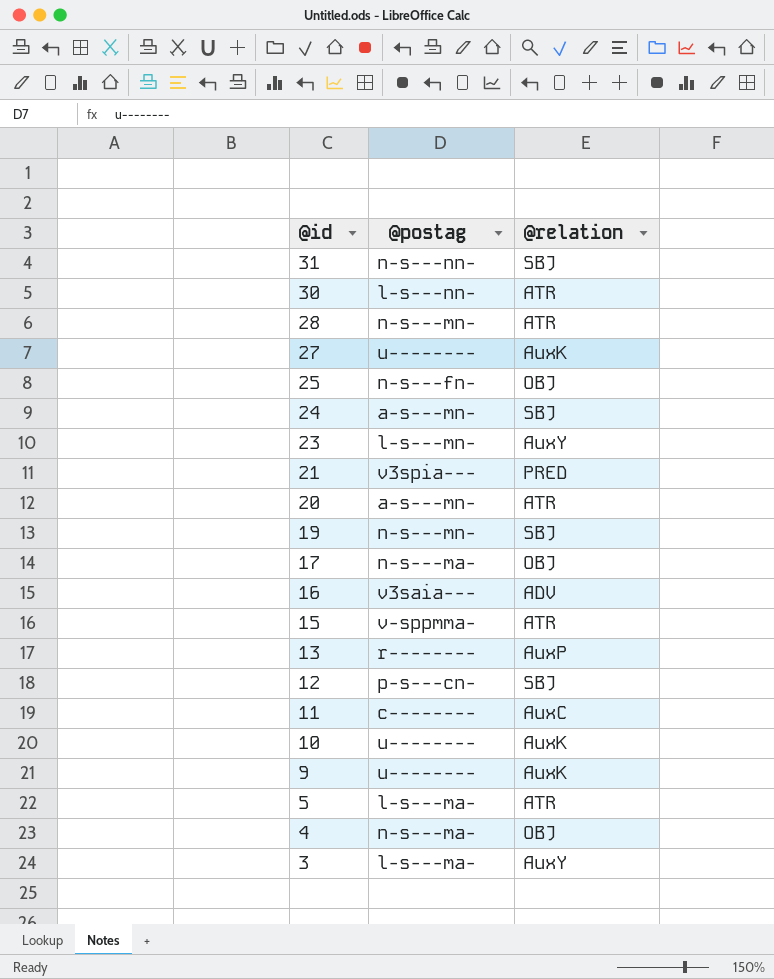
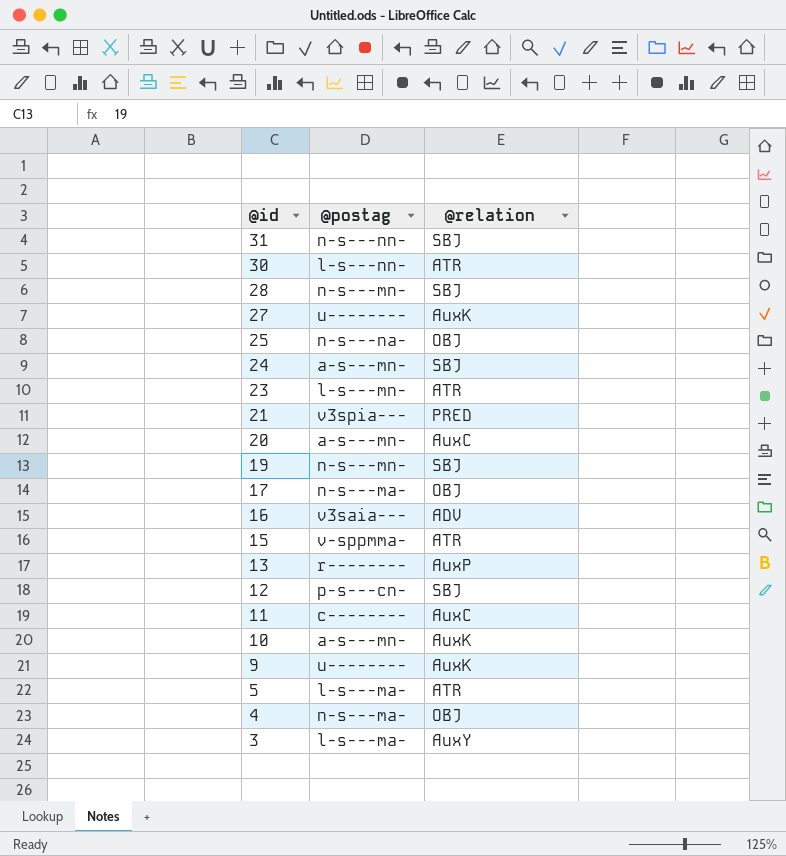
28 | @relation: ATR -> SBJ
25 | @postag: n-s---fn- -> n-s---na-
23 | @relation: AuxY -> ATR
20 | @relation: ATR -> AuxC
10 | @postag: u-------- -> a-s---mn-

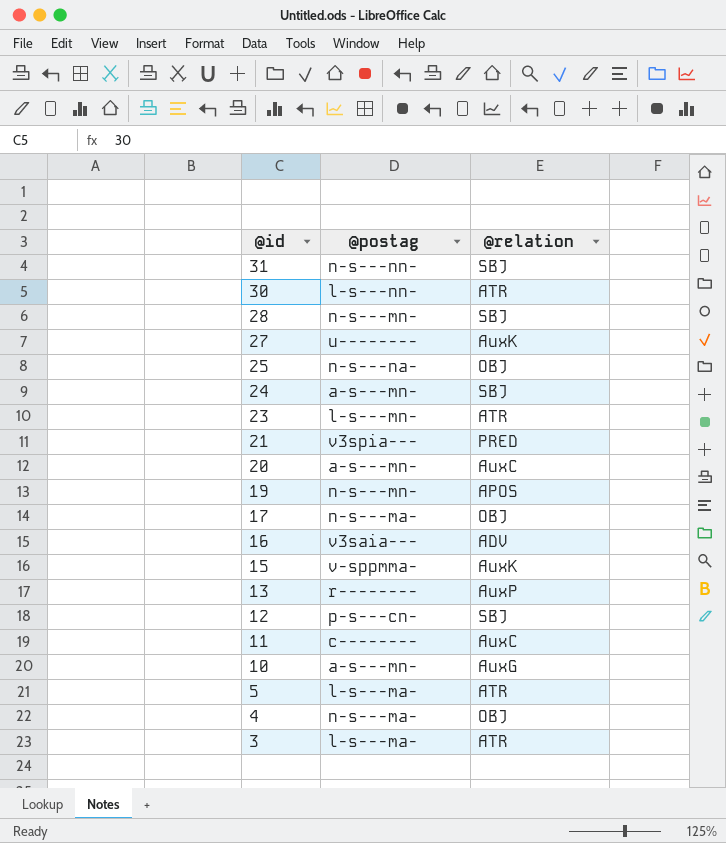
row 9: u-------- | AuxK -> none
19 | @relation: SBJ -> APOS
15 | @relation: ATR -> AuxK
10 | @relation: AuxK -> AuxG
3 | @relation: AuxY -> ATR

